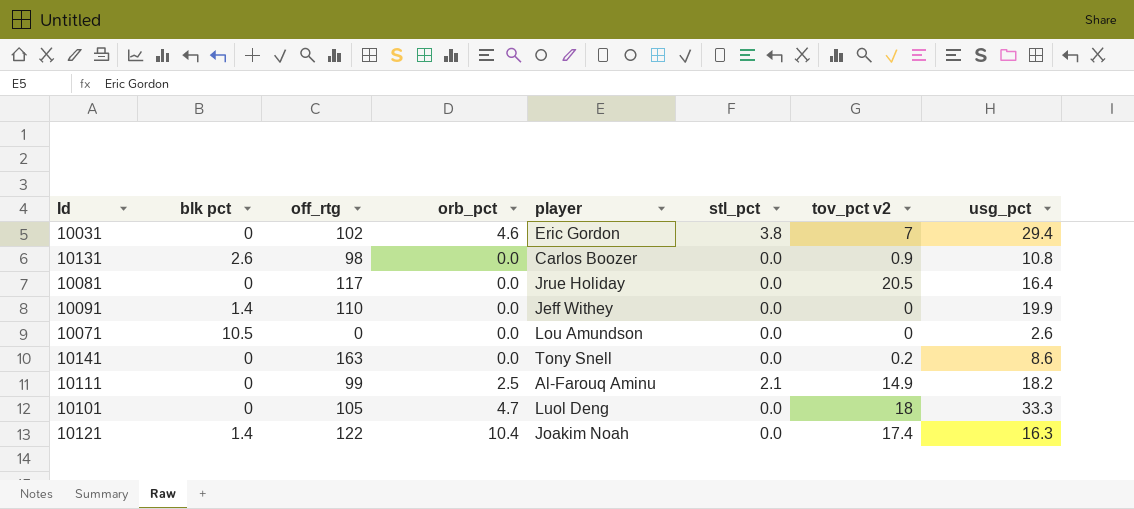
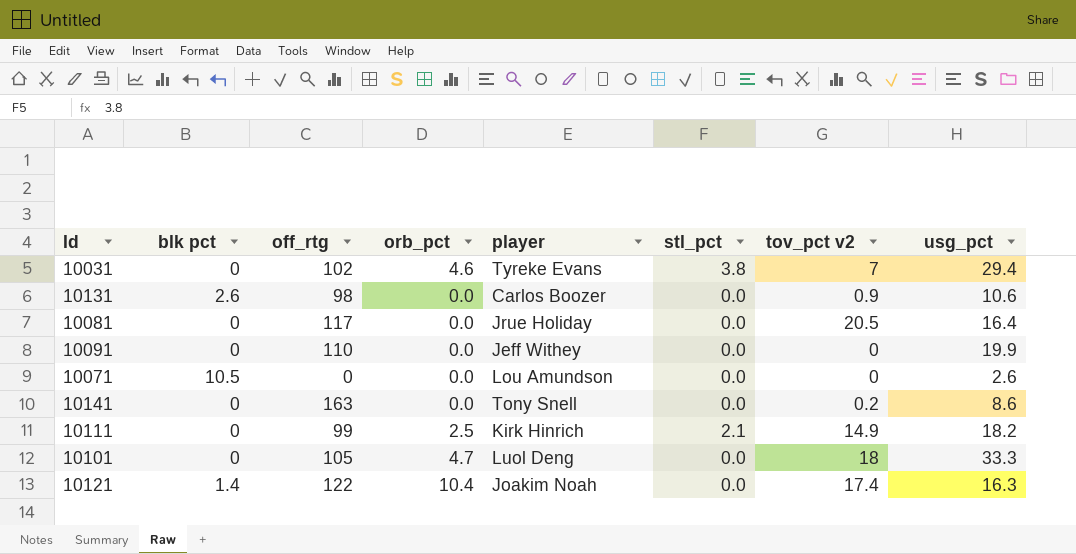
10031 | player: Eric Gordon -> Tyreke Evans
10131 | usg_pct: 10.8 -> 10.6
10091 | blk pct: 1.4 -> 0
10111 | player: Al-Farouq Aminu -> Kirk Hinrich

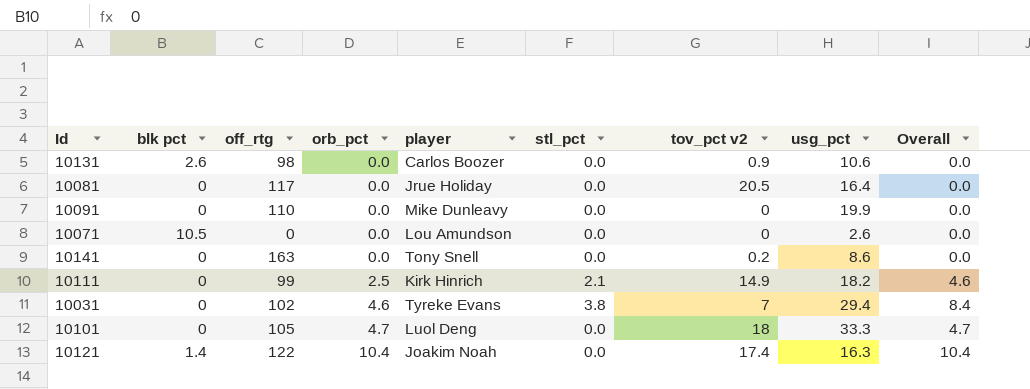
row order: none -> orb_pct ascending
column Overall | formula: none -> [orb_pct] + [stl_pct]
10091 | player: Jeff Withey -> Mike Dunleavy

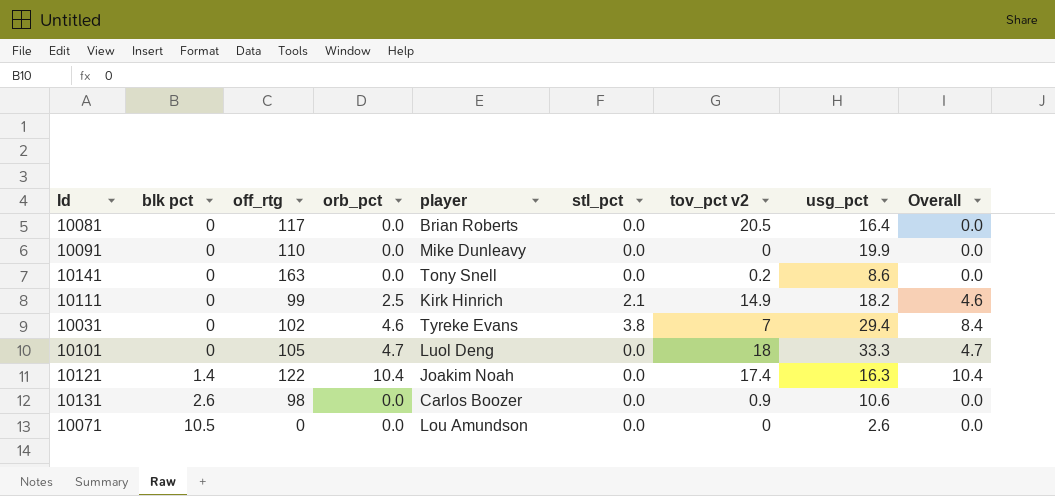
row order: orb_pct ascending -> blk pct ascending
10081 | player: Jrue Holiday -> Brian Roberts

